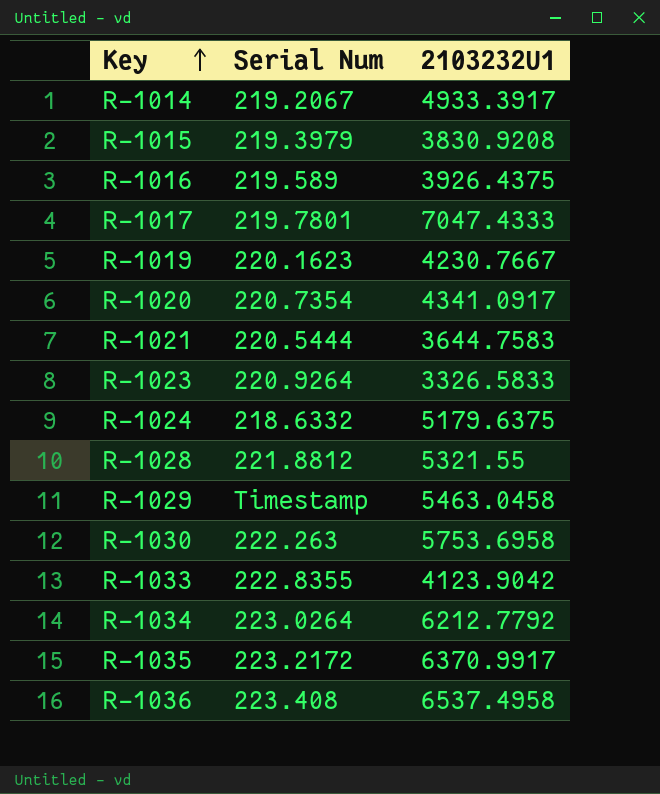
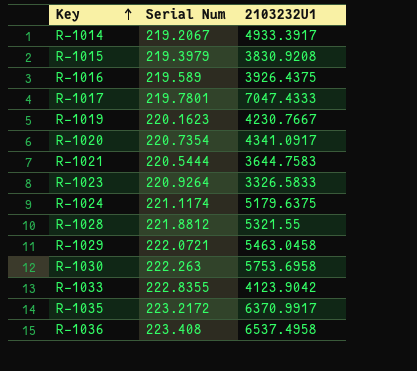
row R-1034: 223.0264 | 6212.7792 -> none
R-1024 | Serial Num: 218.6332 -> 221.1174
R-1029 | Serial Num: Timestamp -> 222.0721

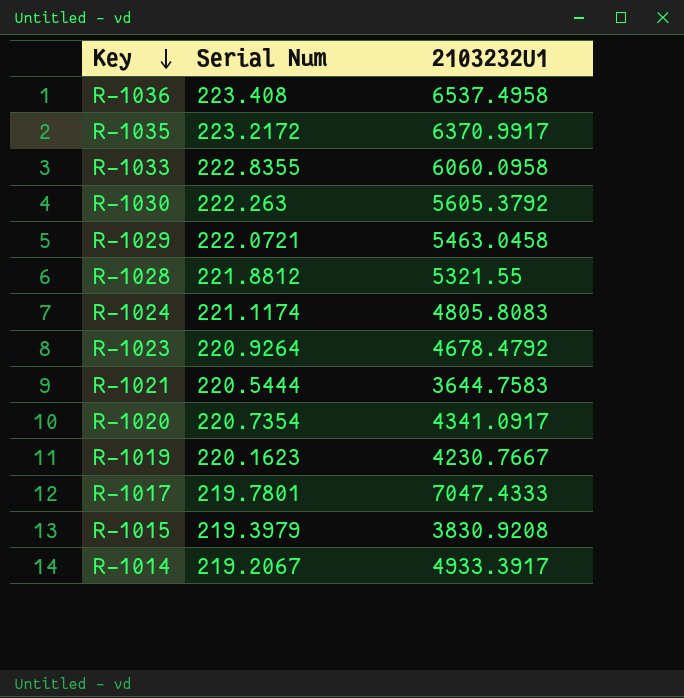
row order: Key ascending -> Key descending
row R-1016: 219.589 | 3926.4375 -> none
R-1033 | 2103232U1: 4123.9042 -> 6060.0958
R-1030 | 2103232U1: 5753.6958 -> 5605.3792
R-1024 | 2103232U1: 5179.6375 -> 4805.8083
R-1023 | 2103232U1: 3326.5833 -> 4678.4792

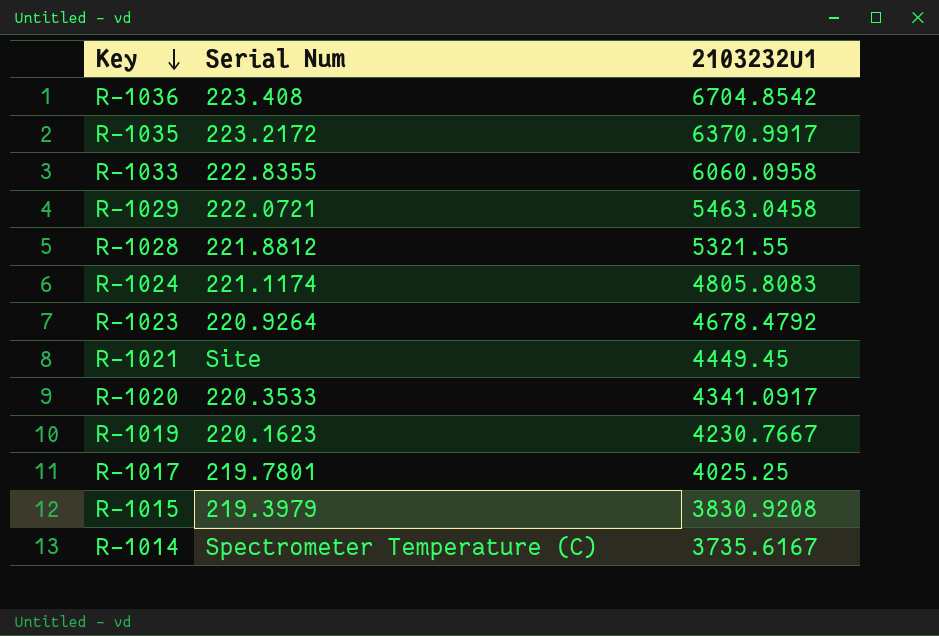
row R-1030: 222.263 | 5605.3792 -> none
R-1036 | 2103232U1: 6537.4958 -> 6704.8542
R-1021 | Serial Num: 220.5444 -> Site
R-1021 | 2103232U1: 3644.7583 -> 4449.45
R-1020 | Serial Num: 220.7354 -> 220.3533
R-1017 | 2103232U1: 7047.4333 -> 4025.25
R-1014 | Serial Num: 219.2067 -> Spectrometer Temperature (C)
R-1014 | 2103232U1: 4933.3917 -> 3735.6167

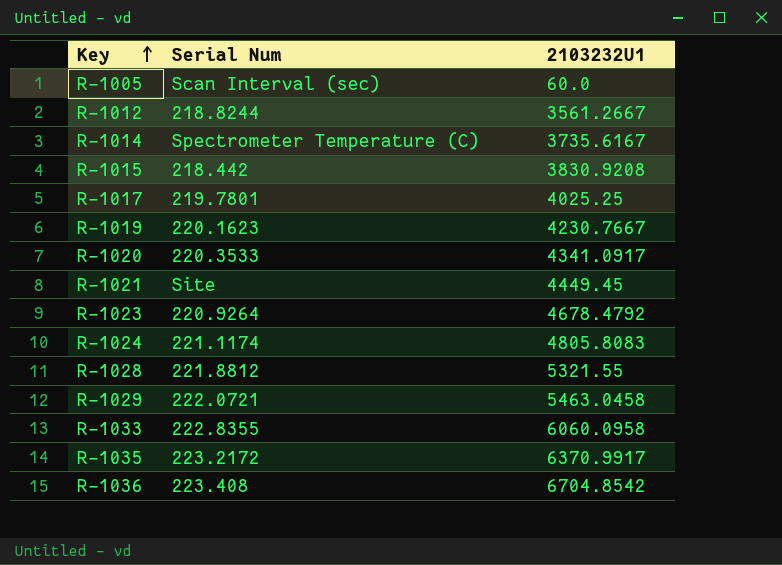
row order: Key descending -> Key ascending
row R-1005: none -> Scan Interval (sec) | 60.0
row R-1012: none -> 218.8244 | 3561.2667
R-1015 | Serial Num: 219.3979 -> 218.442

